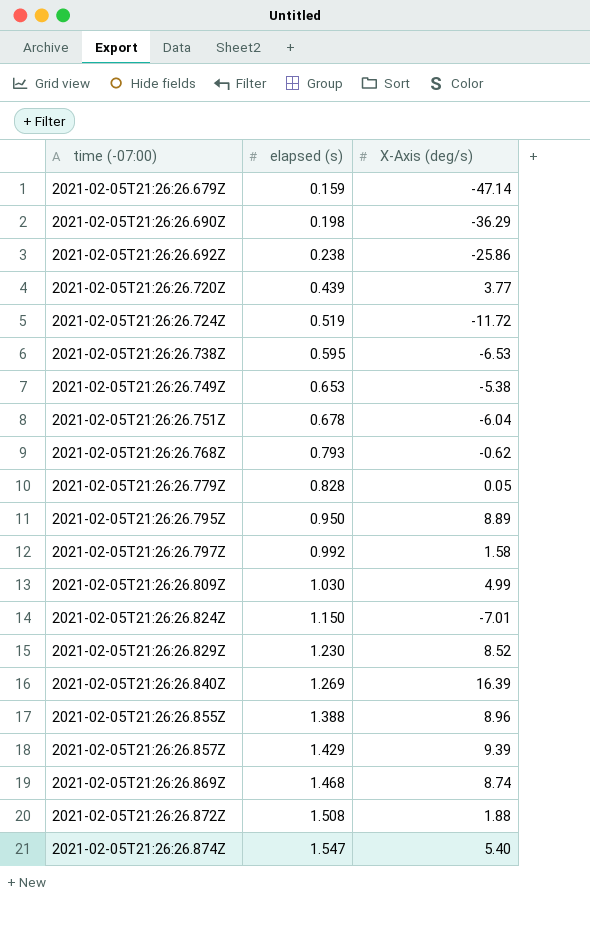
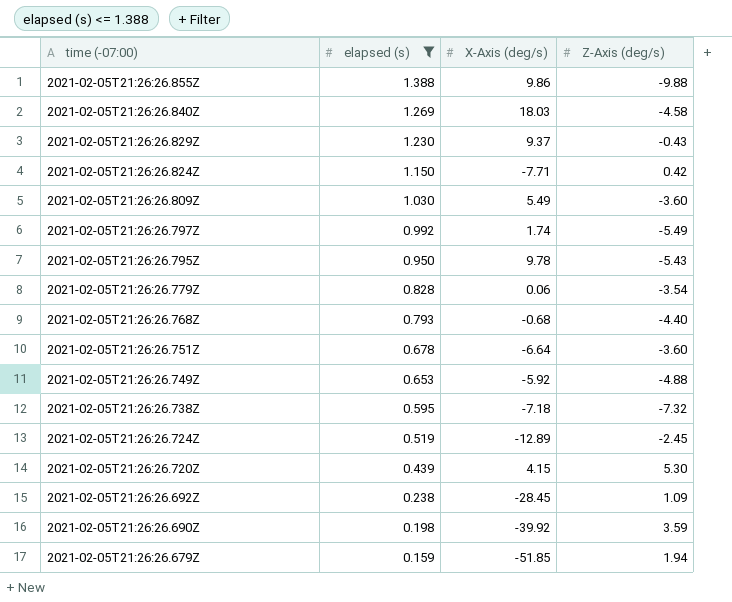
filter: none -> elapsed (s) <= 1.388
row order: time (-07:00) ascending -> time (-07:00) descending
column Z-Axis (deg/s) | position: none -> 4
2021-02-05T21:26:26.855Z | X-Axis (deg/s): 8.96 -> 9.86
2021-02-05T21:26:26.840Z | X-Axis (deg/s): 16.39 -> 18.03
2021-02-05T21:26:26.829Z | X-Axis (deg/s): 8.52 -> 9.37
2021-02-05T21:26:26.824Z | X-Axis (deg/s): -7.01 -> -7.71
2021-02-05T21:26:26.809Z | X-Axis (deg/s): 4.99 -> 5.49
2021-02-05T21:26:26.797Z | X-Axis (deg/s): 1.58 -> 1.74
2021-02-05T21:26:26.795Z | X-Axis (deg/s): 8.89 -> 9.78
2021-02-05T21:26:26.779Z | X-Axis (deg/s): 0.05 -> 0.06
2021-02-05T21:26:26.768Z | X-Axis (deg/s): -0.62 -> -0.68
2021-02-05T21:26:26.751Z | X-Axis (deg/s): -6.04 -> -6.64
2021-02-05T21:26:26.749Z | X-Axis (deg/s): -5.38 -> -5.92
2021-02-05T21:26:26.738Z | X-Axis (deg/s): -6.53 -> -7.18
2021-02-05T21:26:26.724Z | X-Axis (deg/s): -11.72 -> -12.89
2021-02-05T21:26:26.720Z | X-Axis (deg/s): 3.77 -> 4.15
2021-02-05T21:26:26.692Z | X-Axis (deg/s): -25.86 -> -28.45
2021-02-05T21:26:26.690Z | X-Axis (deg/s): -36.29 -> -39.92
2021-02-05T21:26:26.679Z | X-Axis (deg/s): -47.14 -> -51.85

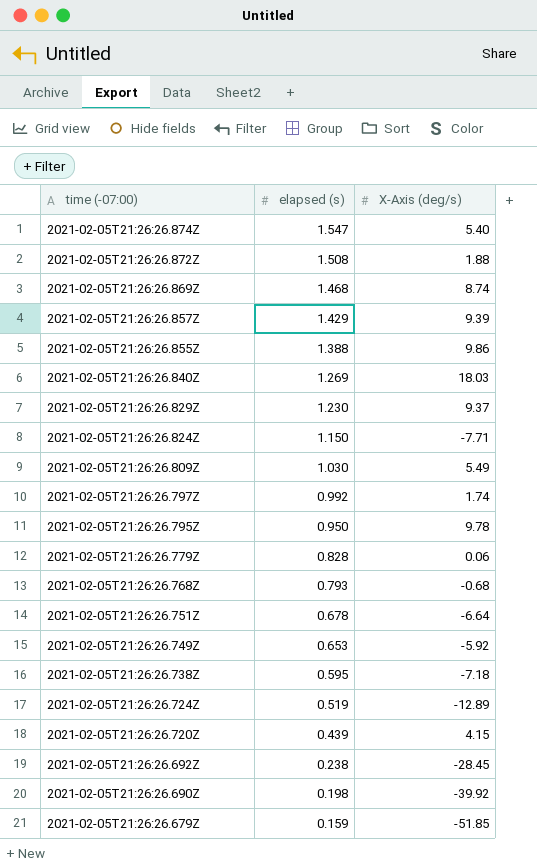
filter: elapsed (s) <= 1.388 -> none
column Z-Axis (deg/s) | position: 4 -> none

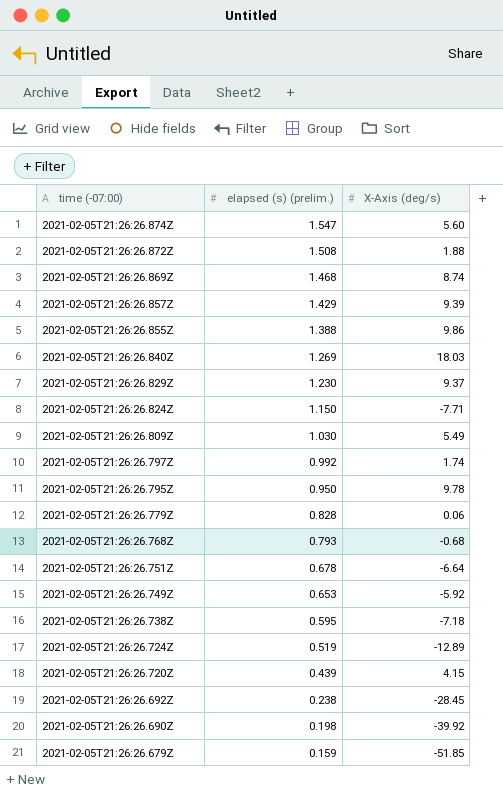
column name: elapsed (s) -> elapsed (s) (prelim.)
2021-02-05T21:26:26.874Z | X-Axis (deg/s): 5.40 -> 5.60

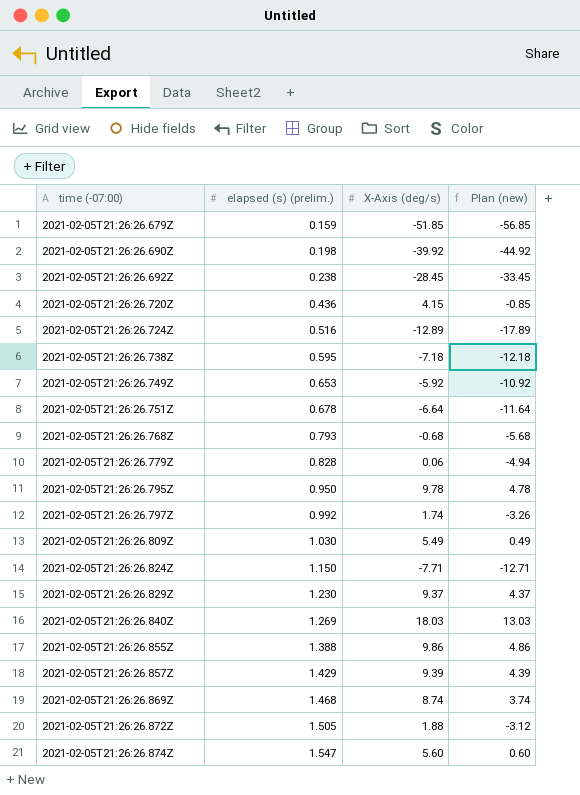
row order: time (-07:00) descending -> time (-07:00) ascending
column Plan (new) | formula: none -> [X-Axis (deg/s)] - 5
2021-02-05T21:26:26.720Z | elapsed (s) (prelim.): 0.439 -> 0.436
2021-02-05T21:26:26.724Z | elapsed (s) (prelim.): 0.519 -> 0.516
2021-02-05T21:26:26.872Z | elapsed (s) (prelim.): 1.508 -> 1.505

